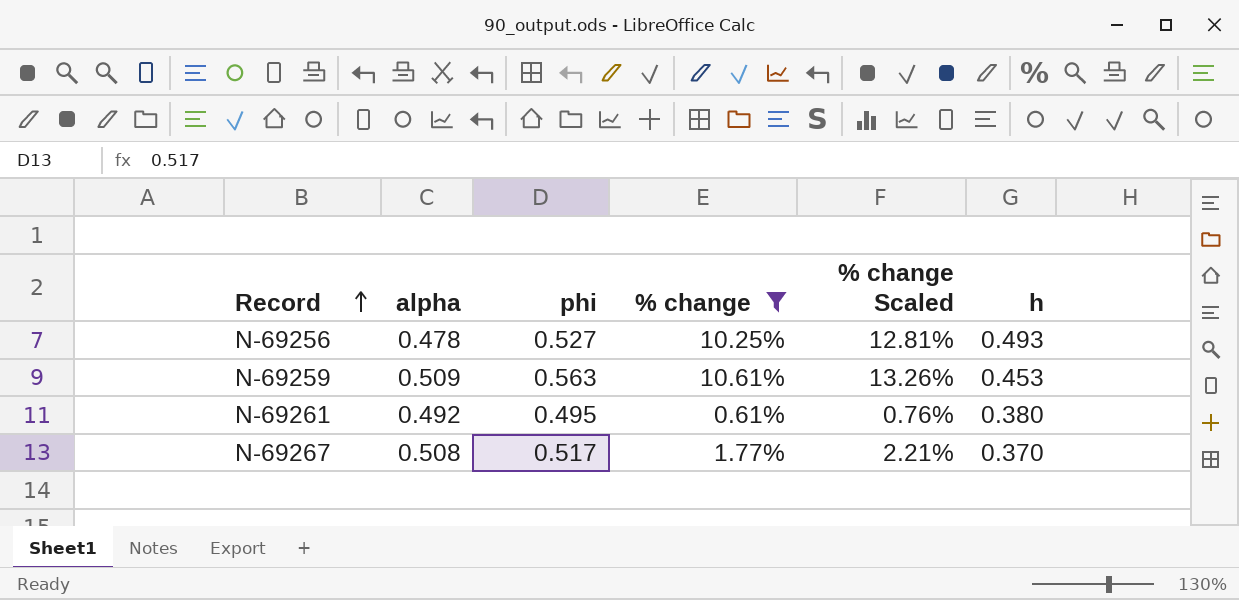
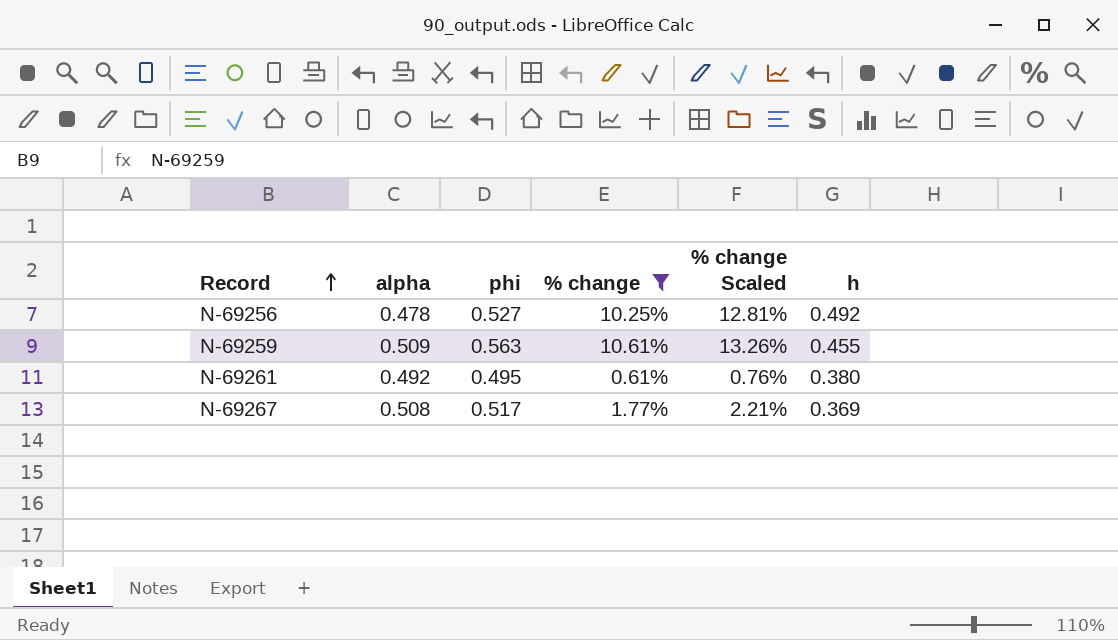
N-69256 | h: 0.493 -> 0.492
N-69259 | h: 0.453 -> 0.455
N-69267 | h: 0.370 -> 0.369

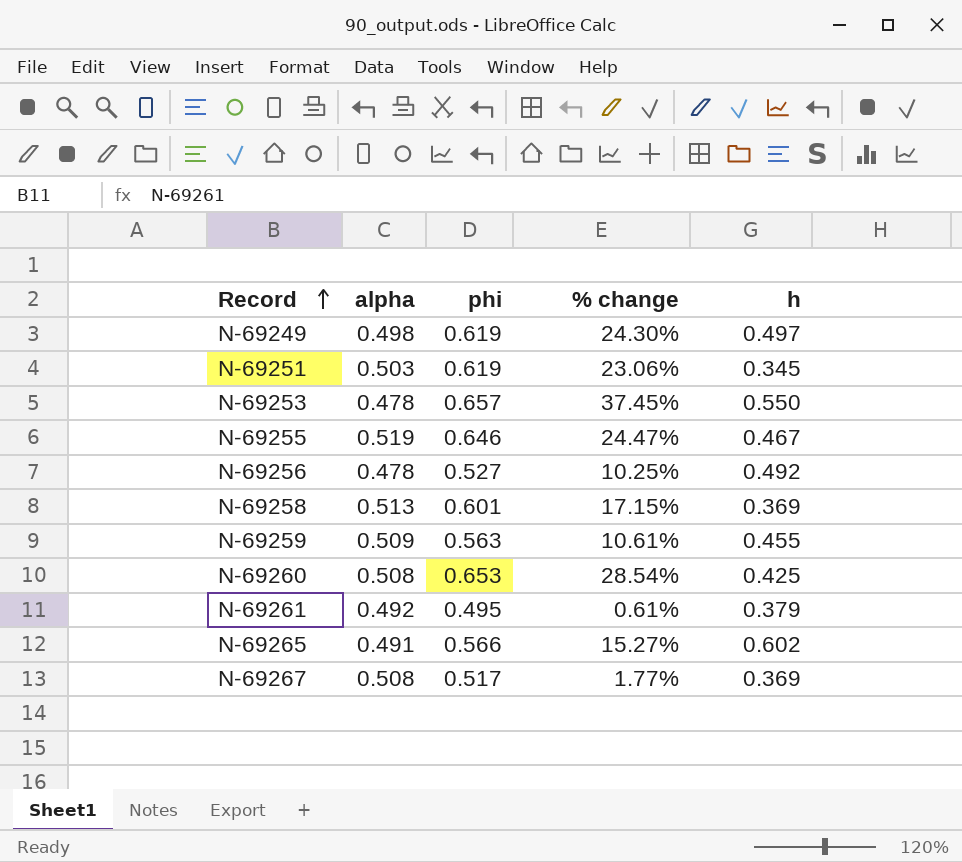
filter: % change <= 10.61% -> none
column % change Scaled | formula: [% change] * 1.25 -> none
N-69261 | h: 0.380 -> 0.379

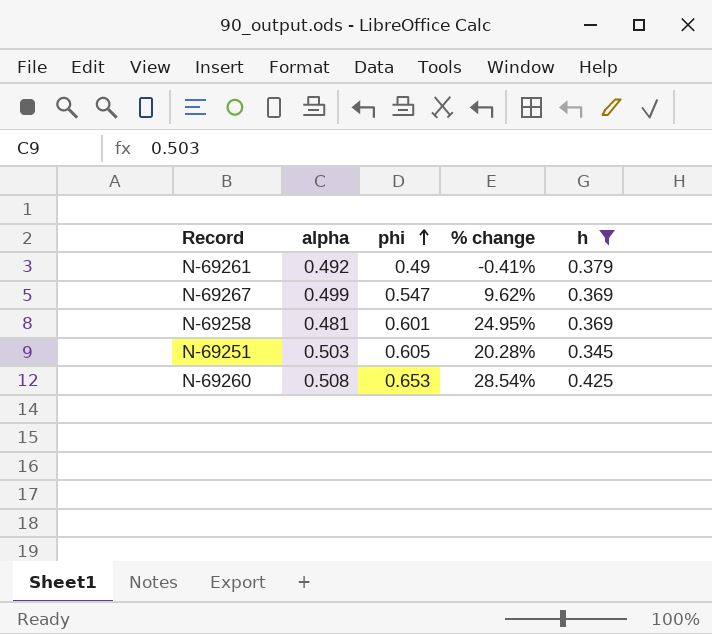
filter: none -> h <= 0.425
row order: Record ascending -> phi ascending
N-69261 | phi: 0.495 -> 0.49
N-69261 | % change: 0.61% -> -0.41%
N-69267 | alpha: 0.508 -> 0.499
N-69267 | phi: 0.517 -> 0.547
N-69267 | % change: 1.77% -> 9.62%
N-69258 | alpha: 0.513 -> 0.481
N-69258 | % change: 17.15% -> 24.95%
N-69251 | phi: 0.619 -> 0.605
N-69251 | % change: 23.06% -> 20.28%

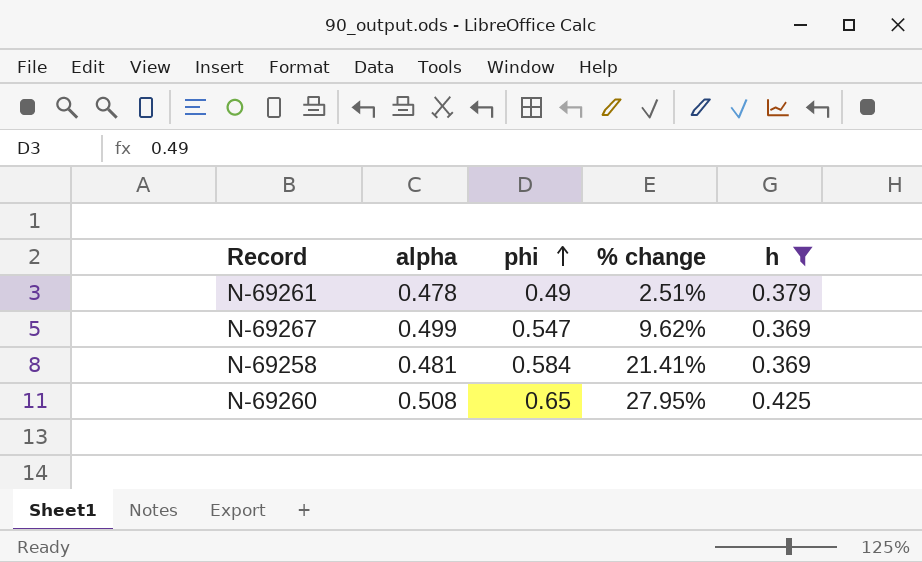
row N-69251: 0.503 | 0.605 | 20.28% | 0.345 -> none
N-69261 | alpha: 0.492 -> 0.478
N-69261 | % change: -0.41% -> 2.51%
N-69258 | phi: 0.601 -> 0.584
N-69258 | % change: 24.95% -> 21.41%
N-69260 | phi: 0.653 -> 0.65
N-69260 | % change: 28.54% -> 27.95%

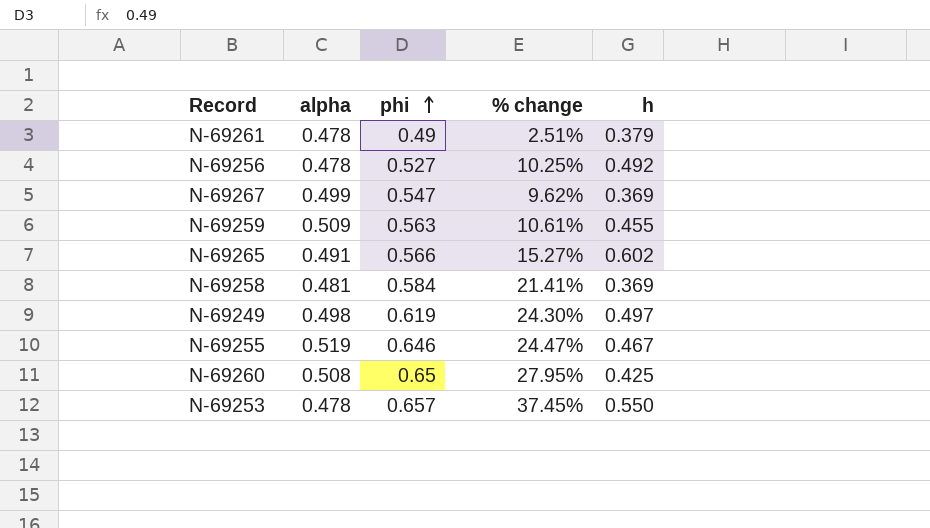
filter: h <= 0.425 -> none

